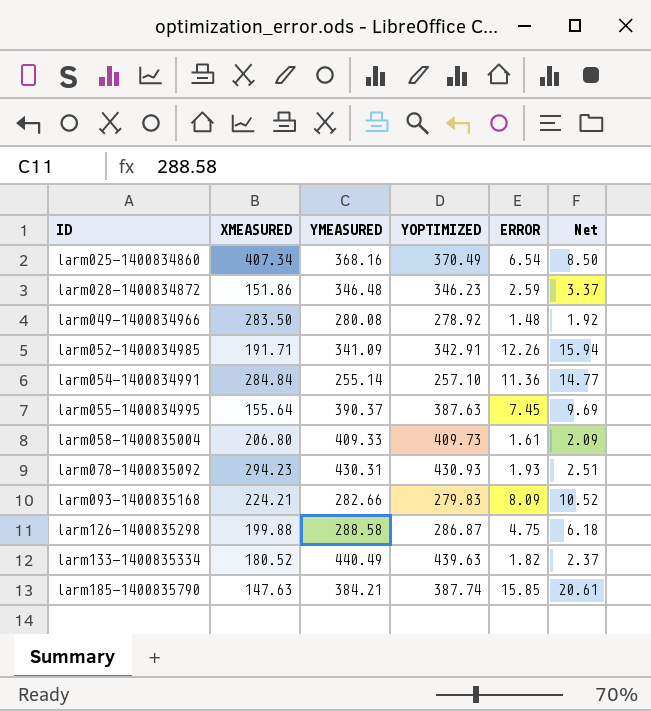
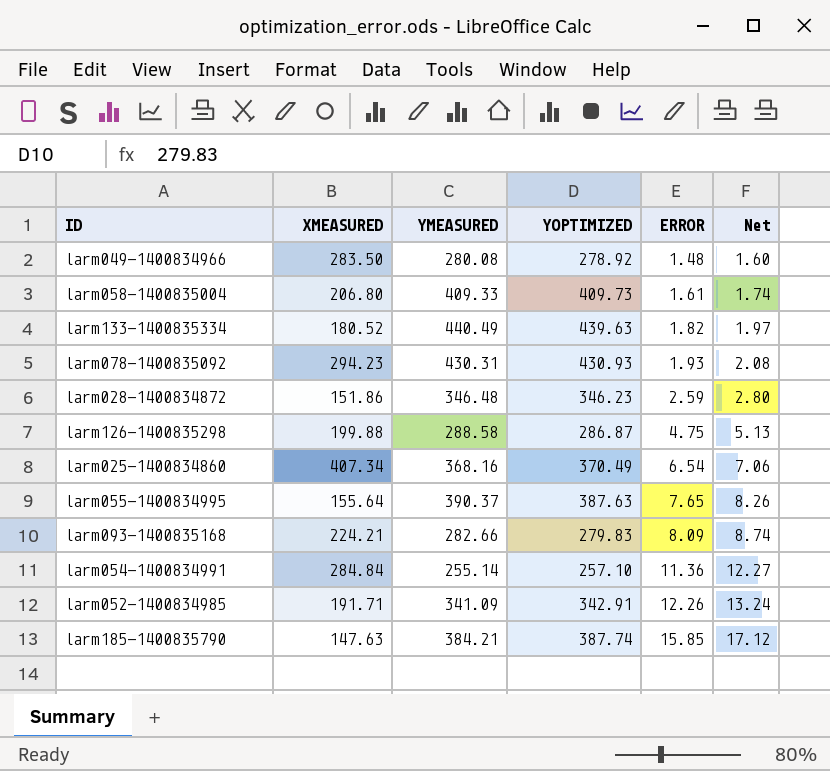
row order: ID ascending -> ERROR ascending
column Net | formula: [ERROR] * 1.3 -> [ERROR] * 1.08
larm055-1400834995 | ERROR: 7.45 -> 7.65

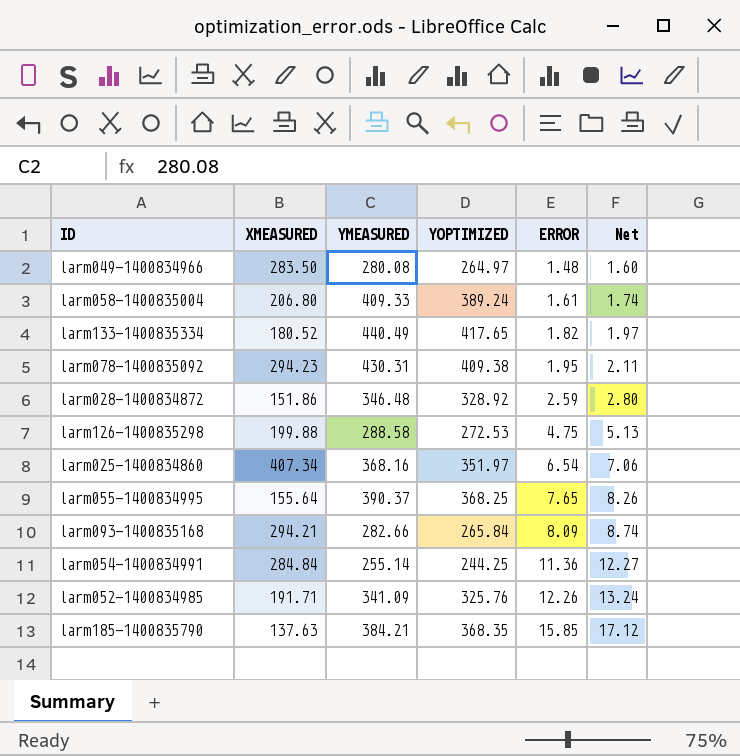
larm049-1400834966 | YOPTIMIZED: 278.92 -> 264.97
larm058-1400835004 | YOPTIMIZED: 409.73 -> 389.24
larm133-1400835334 | YOPTIMIZED: 439.63 -> 417.65
larm078-1400835092 | YOPTIMIZED: 430.93 -> 409.38
larm078-1400835092 | ERROR: 1.93 -> 1.95
larm078-1400835092 | Net: 2.08 -> 2.11
larm028-1400834872 | YOPTIMIZED: 346.23 -> 328.92
larm126-1400835298 | YOPTIMIZED: 286.87 -> 272.53
larm025-1400834860 | YOPTIMIZED: 370.49 -> 351.97
larm055-1400834995 | YOPTIMIZED: 387.63 -> 368.25
larm093-1400835168 | XMEASURED: 224.21 -> 294.21
larm093-1400835168 | YOPTIMIZED: 279.83 -> 265.84
larm054-1400834991 | YOPTIMIZED: 257.10 -> 244.25
larm052-1400834985 | YOPTIMIZED: 342.91 -> 325.76
larm185-1400835790 | XMEASURED: 147.63 -> 137.63
larm185-1400835790 | YOPTIMIZED: 387.74 -> 368.35

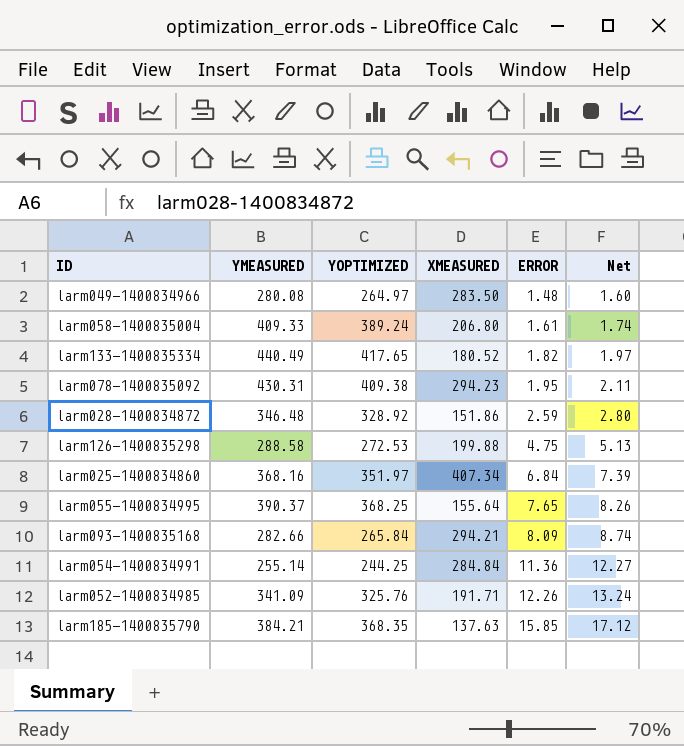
column XMEASURED | position: 2 -> 4
larm025-1400834860 | ERROR: 6.54 -> 6.84
larm025-1400834860 | Net: 7.06 -> 7.39

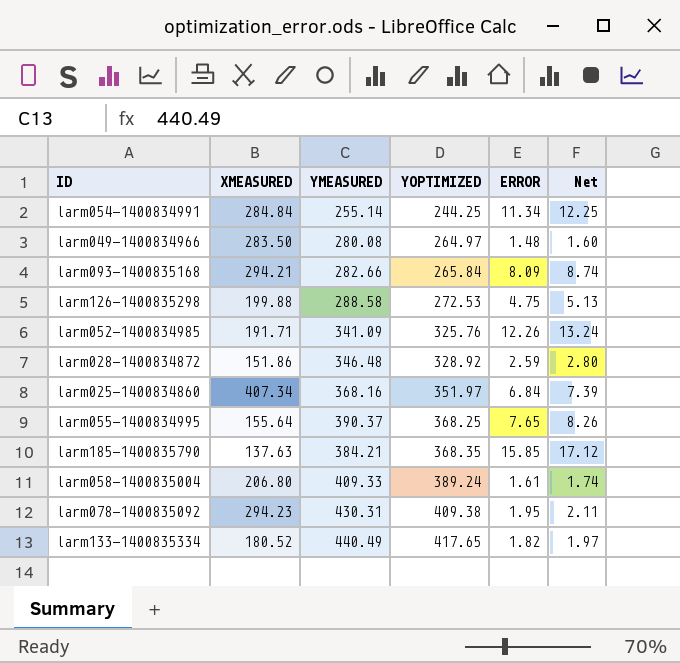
row order: ERROR ascending -> YOPTIMIZED ascending
column XMEASURED | position: 4 -> 2
larm054-1400834991 | ERROR: 11.36 -> 11.34
larm054-1400834991 | Net: 12.27 -> 12.25

